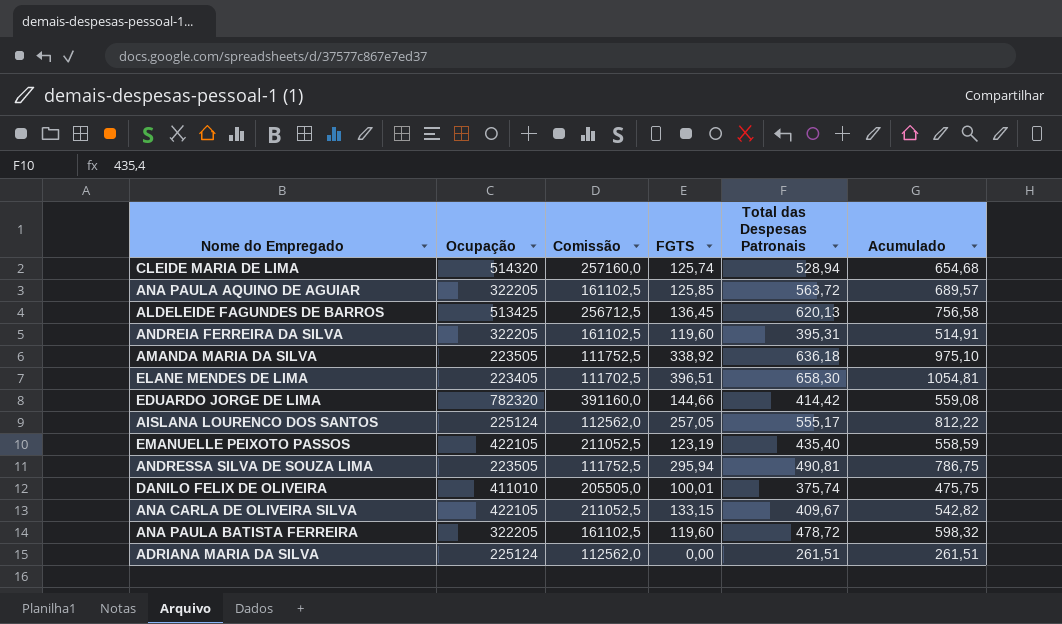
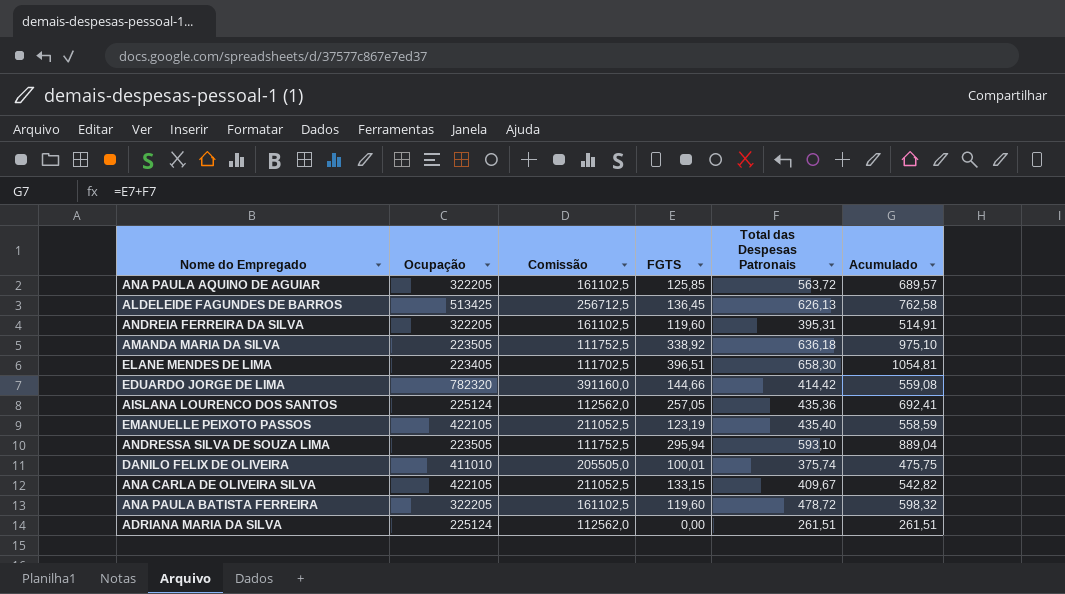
row CLEIDE MARIA DE LIMA: 514320 | 257160,0 | 125,74 | 528,94 | 654,68 -> none
ALDELEIDE FAGUNDES DE BARROS | Total das Despesas Patronais: 620,13 -> 626,13
ALDELEIDE FAGUNDES DE BARROS | Acumulado: 756,58 -> 762,58
AISLANA LOURENCO DOS SANTOS | Total das Despesas Patronais: 555,17 -> 435,36
AISLANA LOURENCO DOS SANTOS | Acumulado: 812,22 -> 692,41
ANDRESSA SILVA DE SOUZA LIMA | Total das Despesas Patronais: 490,81 -> 593,10
ANDRESSA SILVA DE SOUZA LIMA | Acumulado: 786,75 -> 889,04

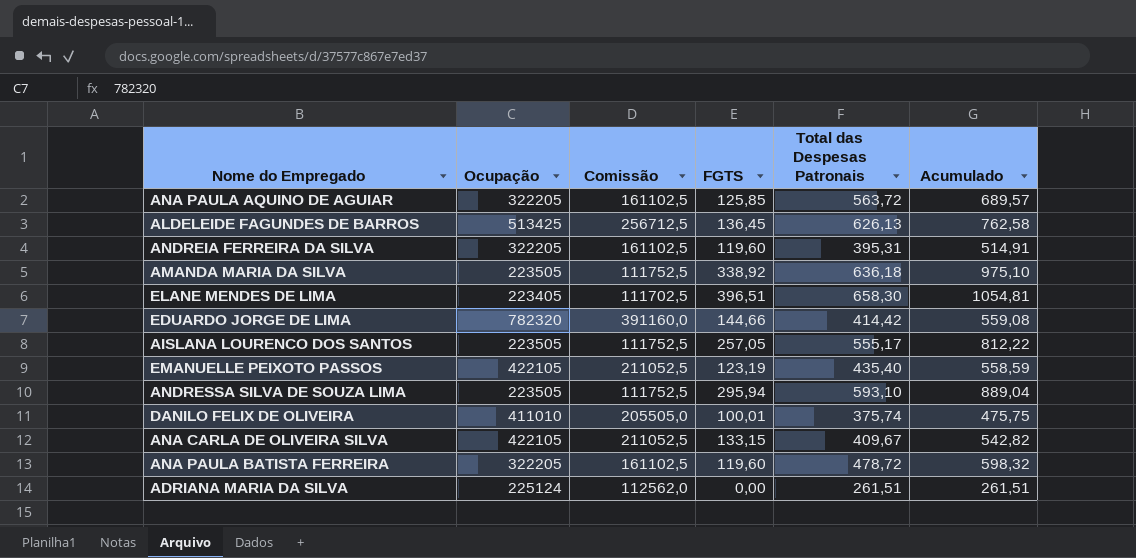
AISLANA LOURENCO DOS SANTOS | Ocupação: 225124 -> 223505
AISLANA LOURENCO DOS SANTOS | Comissão: 112562,0 -> 111752,5
AISLANA LOURENCO DOS SANTOS | Total das Despesas Patronais: 435,36 -> 555,17
AISLANA LOURENCO DOS SANTOS | Acumulado: 692,41 -> 812,22

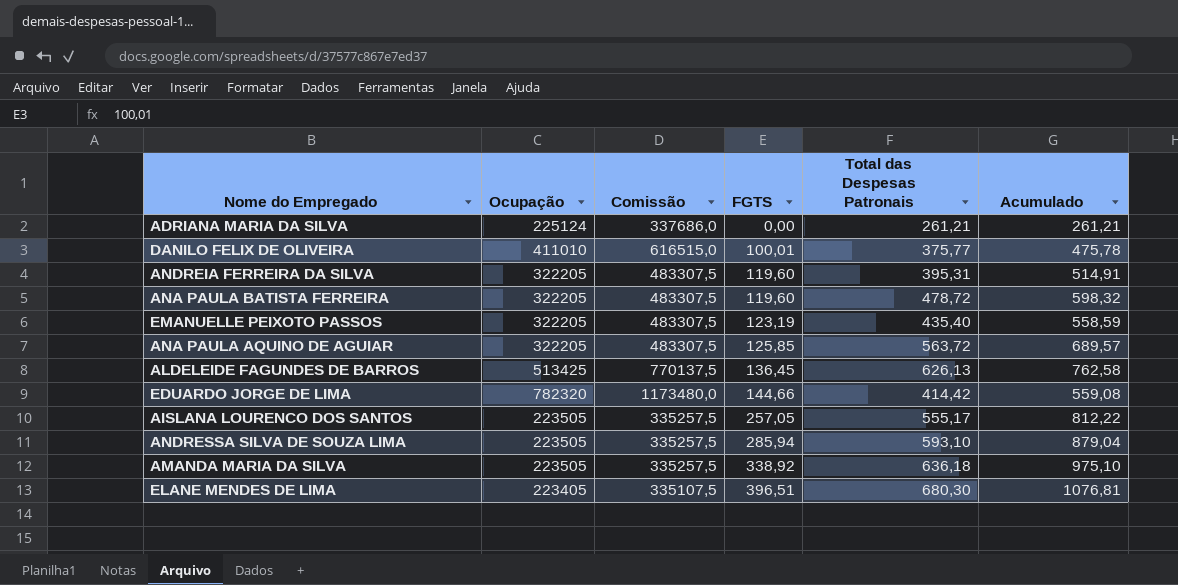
row order: none -> FGTS ascending
column Comissão | formula: [Ocupação] * 0,5 -> [Ocupação] * 1,5
row ANA CARLA DE OLIVEIRA SILVA: 422105 | 211052,5 | 133,15 | 409,67 | 542,82 -> none
ADRIANA MARIA DA SILVA | Total das Despesas Patronais: 261,51 -> 261,21
ADRIANA MARIA DA SILVA | Acumulado: 261,51 -> 261,21
DANILO FELIX DE OLIVEIRA | Total das Despesas Patronais: 375,74 -> 375,77
DANILO FELIX DE OLIVEIRA | Acumulado: 475,75 -> 475,78
EMANUELLE PEIXOTO PASSOS | Ocupação: 422105 -> 322205
ANDRESSA SILVA DE SOUZA LIMA | FGTS: 295,94 -> 285,94
ANDRESSA SILVA DE SOUZA LIMA | Acumulado: 889,04 -> 879,04
ELANE MENDES DE LIMA | Total das Despesas Patronais: 658,30 -> 680,30
ELANE MENDES DE LIMA | Acumulado: 1054,81 -> 1076,81

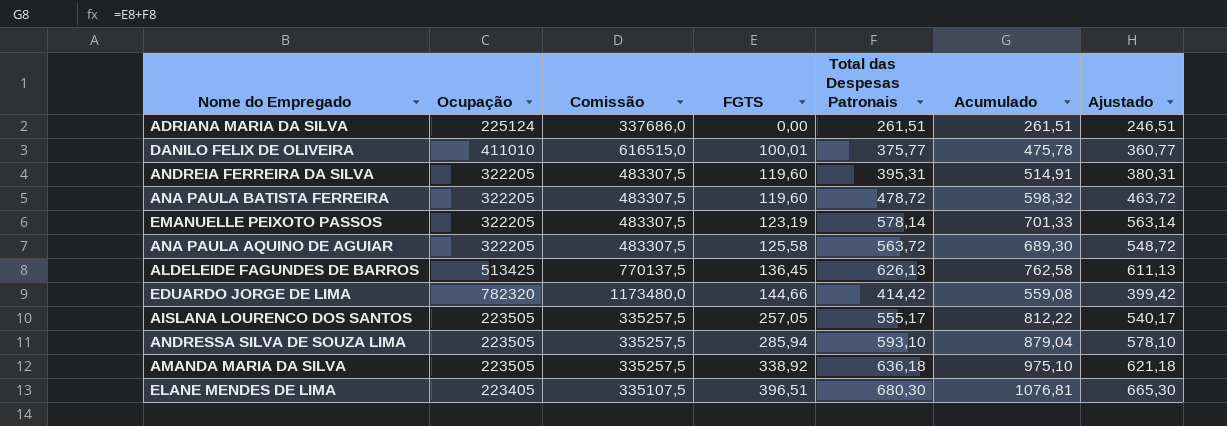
column Ajustado | formula: none -> [Total das Despesas Patronais] - 15
ADRIANA MARIA DA SILVA | Total das Despesas Patronais: 261,21 -> 261,51
ADRIANA MARIA DA SILVA | Acumulado: 261,21 -> 261,51
EMANUELLE PEIXOTO PASSOS | Total das Despesas Patronais: 435,40 -> 578,14
EMANUELLE PEIXOTO PASSOS | Acumulado: 558,59 -> 701,33
ANA PAULA AQUINO DE AGUIAR | FGTS: 125,85 -> 125,58
ANA PAULA AQUINO DE AGUIAR | Acumulado: 689,57 -> 689,30

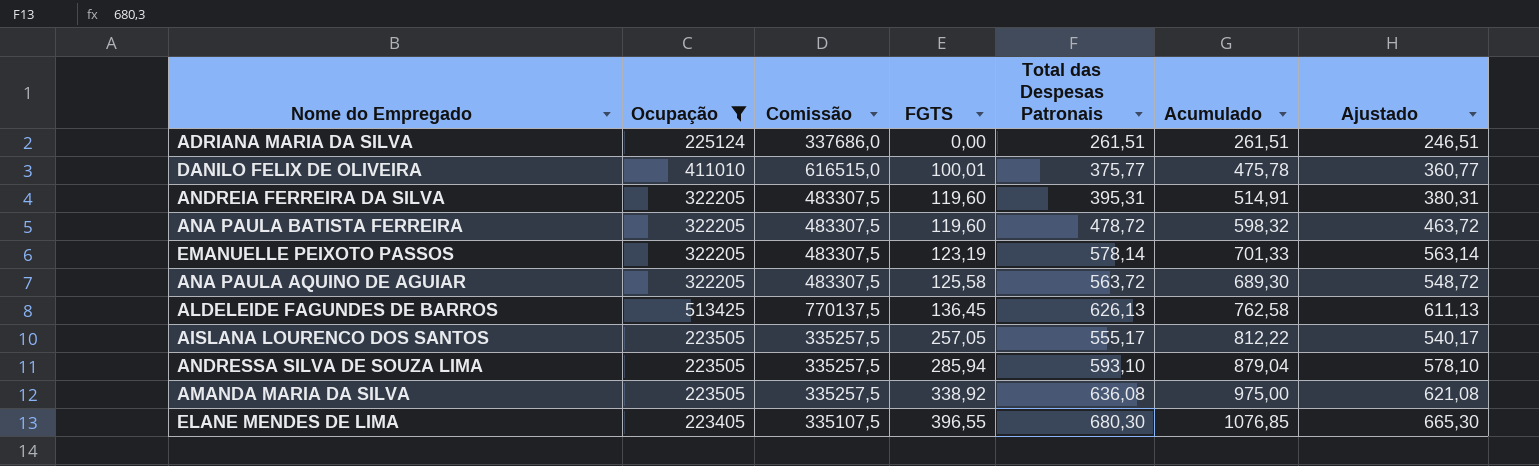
filter: none -> Ocupação != 782320
AMANDA MARIA DA SILVA | Total das Despesas Patronais: 636,18 -> 636,08
AMANDA MARIA DA SILVA | Acumulado: 975,10 -> 975,00
AMANDA MARIA DA SILVA | Ajustado: 621,18 -> 621,08
ELANE MENDES DE LIMA | FGTS: 396,51 -> 396,55
ELANE MENDES DE LIMA | Acumulado: 1076,81 -> 1076,85

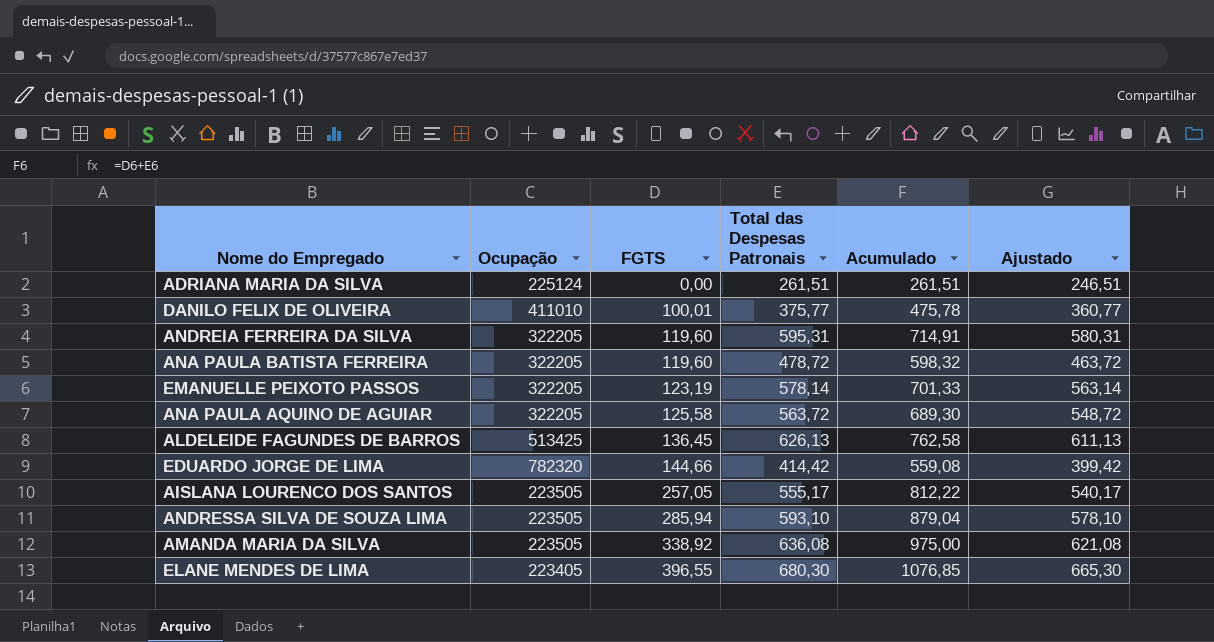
filter: Ocupação != 782320 -> none
column Comissão | formula: [Ocupação] * 1,5 -> none
ANDREIA FERREIRA DA SILVA | Total das Despesas Patronais: 395,31 -> 595,31
ANDREIA FERREIRA DA SILVA | Acumulado: 514,91 -> 714,91
ANDREIA FERREIRA DA SILVA | Ajustado: 380,31 -> 580,31

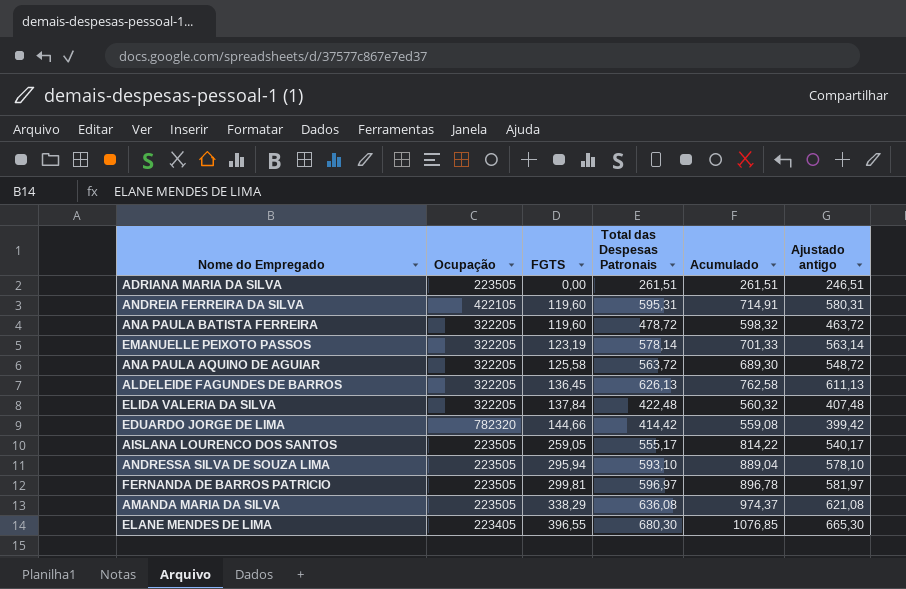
column name: Ajustado -> Ajustado antigo
row DANILO FELIX DE OLIVEIRA: 411010 | 100,01 | 375,77 | 475,78 | 360,77 -> none
ADRIANA MARIA DA SILVA | Ocupação: 225124 -> 223505
ANDREIA FERREIRA DA SILVA | Ocupação: 322205 -> 422105
ALDELEIDE FAGUNDES DE BARROS | Ocupação: 513425 -> 322205
row ELIDA VALERIA DA SILVA: none -> 322205 | 137,84 | 422,48 | 560,32 | 407,48
AISLANA LOURENCO DOS SANTOS | FGTS: 257,05 -> 259,05
AISLANA LOURENCO DOS SANTOS | Acumulado: 812,22 -> 814,22
ANDRESSA SILVA DE SOUZA LIMA | FGTS: 285,94 -> 295,94
ANDRESSA SILVA DE SOUZA LIMA | Acumulado: 879,04 -> 889,04
row FERNANDA DE BARROS PATRICIO: none -> 223505 | 299,81 | 596,97 | 896,78 | 581,97
AMANDA MARIA DA SILVA | FGTS: 338,92 -> 338,29
AMANDA MARIA DA SILVA | Acumulado: 975,00 -> 974,37

